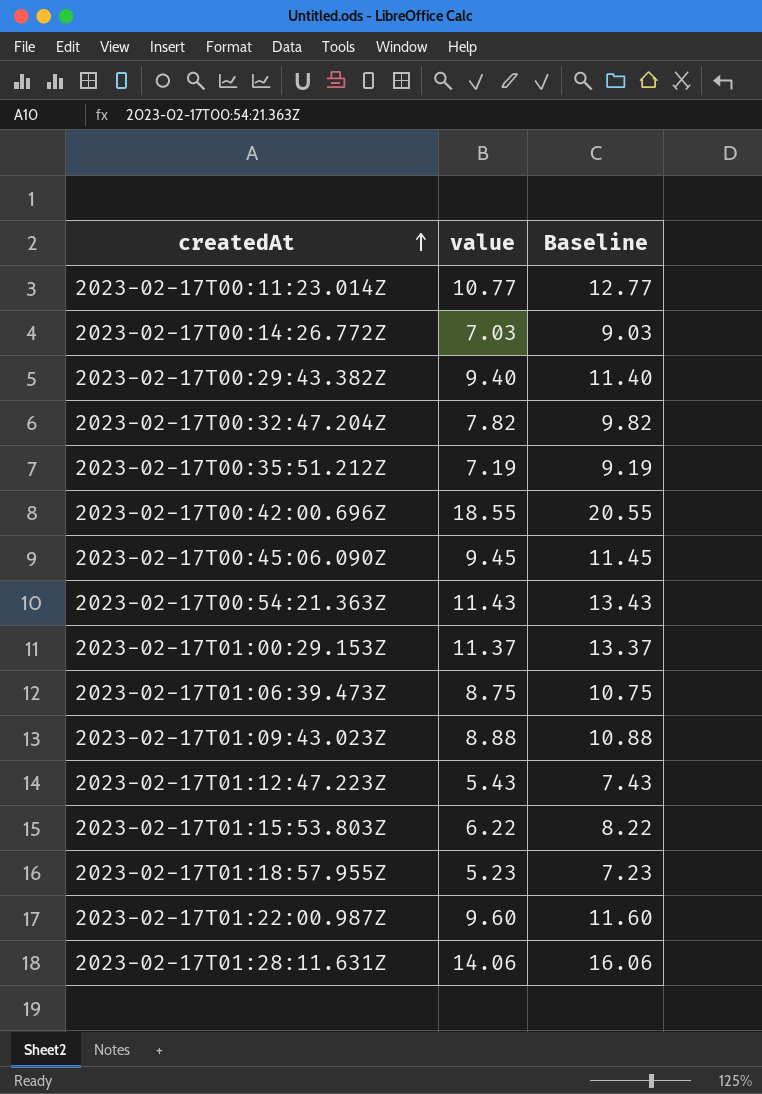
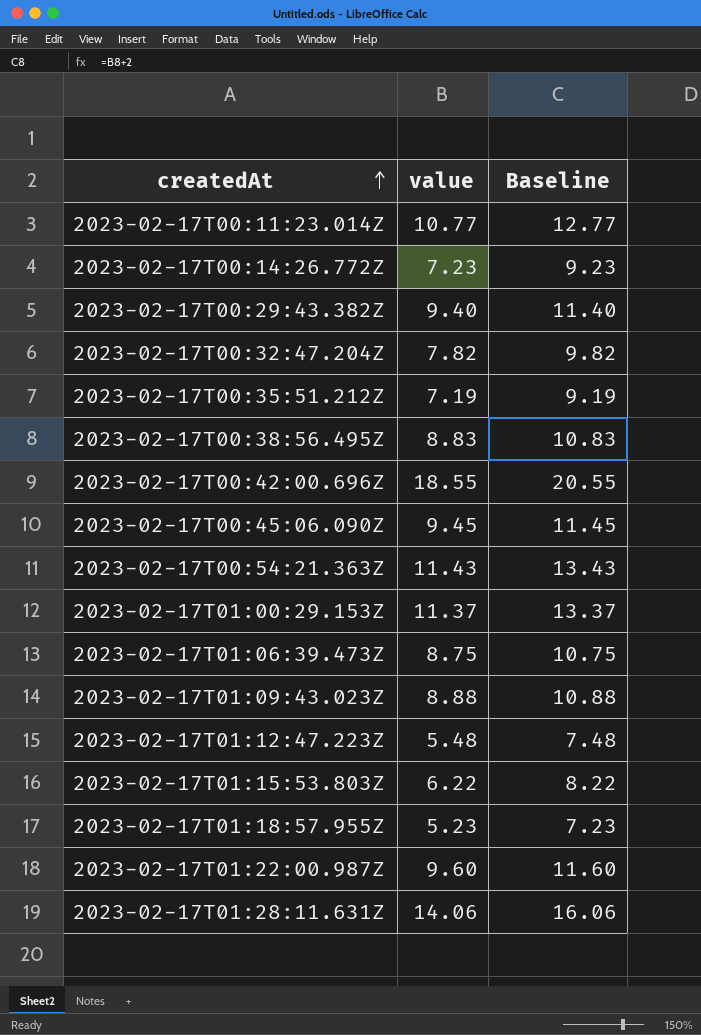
2023-02-17T00:14:26.772Z | value: 7.03 -> 7.23
2023-02-17T00:14:26.772Z | Baseline: 9.03 -> 9.23
row 2023-02-17T00:38:56.495Z: none -> 8.83 | 10.83
2023-02-17T01:12:47.223Z | value: 5.43 -> 5.48
2023-02-17T01:12:47.223Z | Baseline: 7.43 -> 7.48

